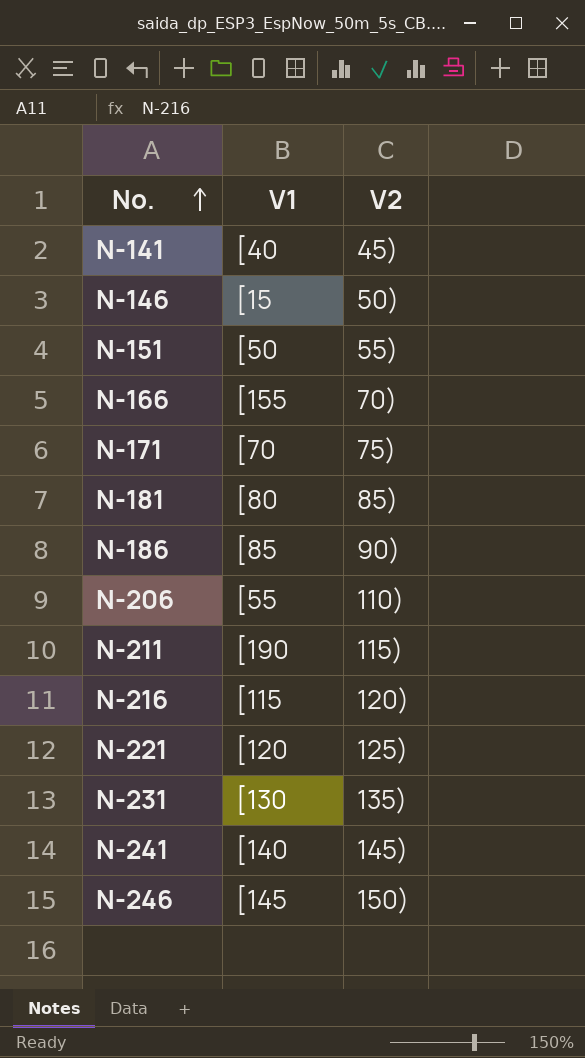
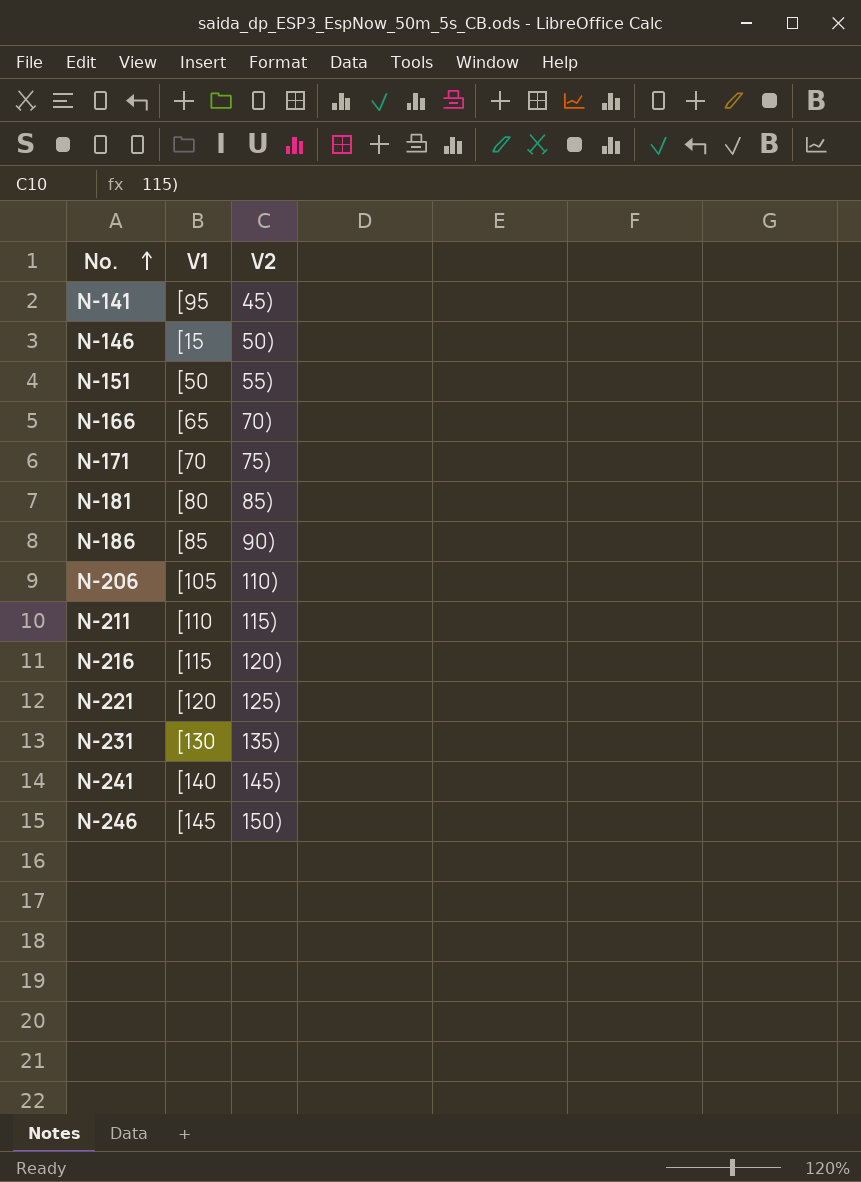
N-141 | V1: [40 -> [95
N-166 | V1: [155 -> [65
N-206 | V1: [55 -> [105
N-211 | V1: [190 -> [110

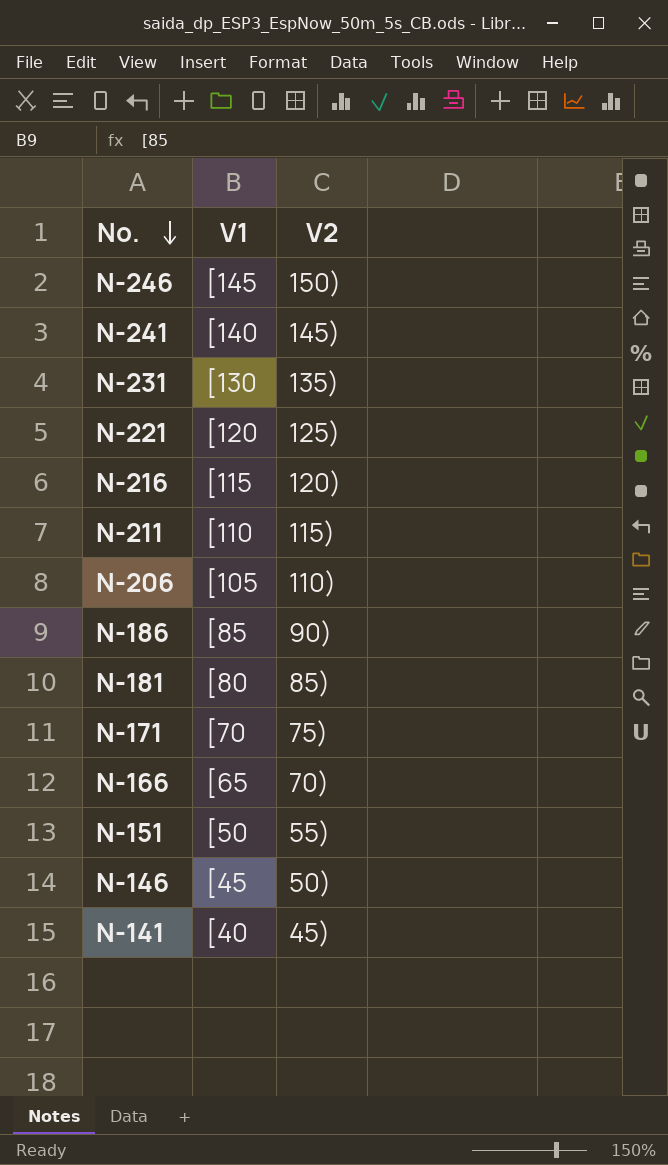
row order: No. ascending -> No. descending
N-146 | V1: [15 -> [45
N-141 | V1: [95 -> [40

